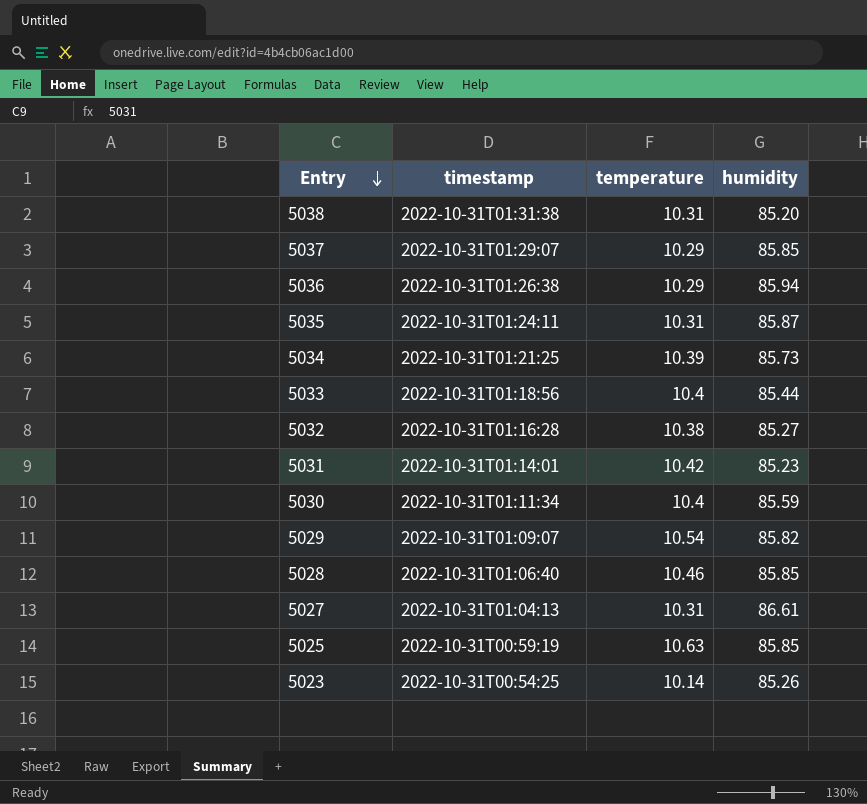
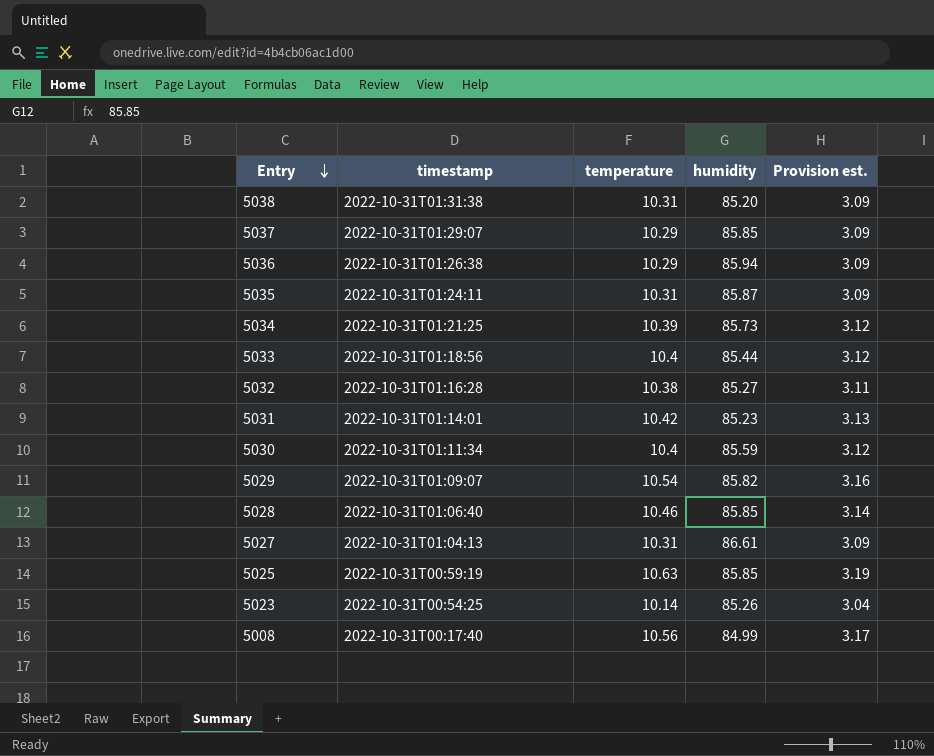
column Provision est. | formula: none -> [temperature] * 0.3
row 5008: none -> 2022-10-31T00:17:40 | 10.56 | 84.99 | 3.17

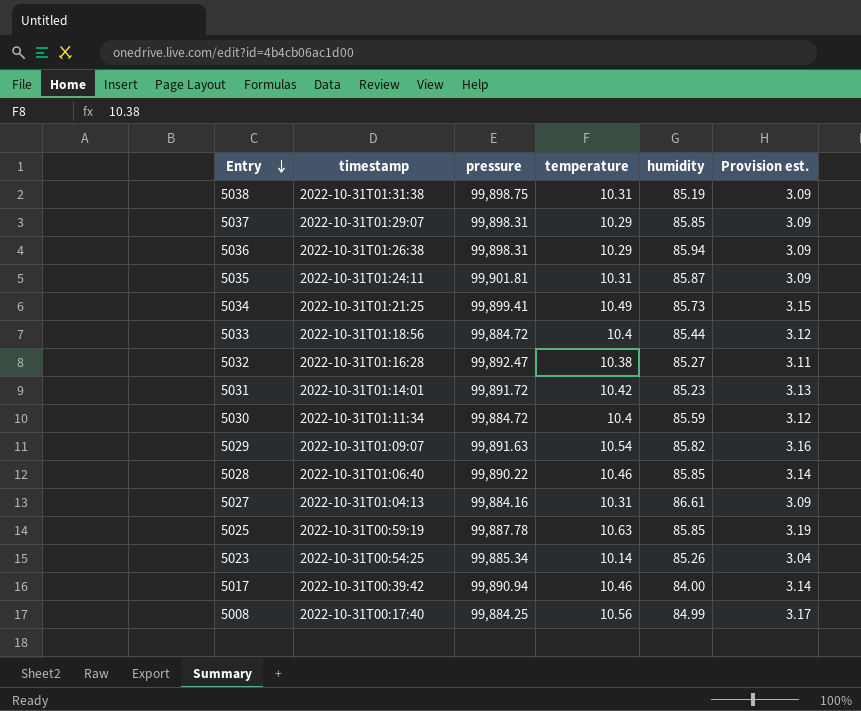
column pressure | position: none -> 3
5038 | humidity: 85.20 -> 85.19
5034 | temperature: 10.39 -> 10.49
5034 | Provision est.: 3.12 -> 3.15
row 5017: none -> 2022-10-31T00:39:42 | 99,890.94 | 10.46 | 84.00 | 3.14

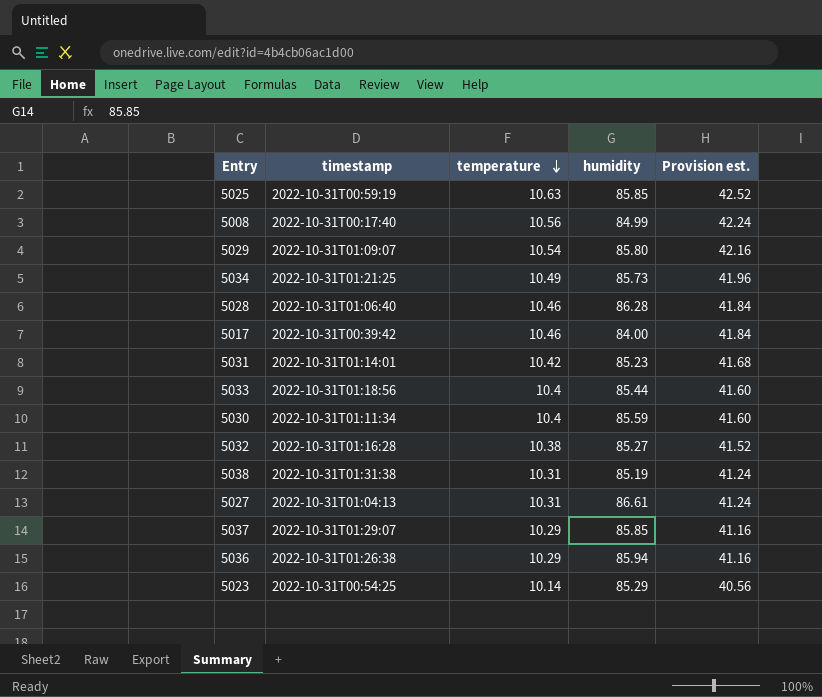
row order: Entry descending -> temperature descending
column pressure | position: 3 -> none
column Provision est. | formula: [temperature] * 0.3 -> [temperature] * 4
row 5035: 2022-10-31T01:24:11 | 99,901.81 | 10.31 | 85.87 | 3.09 -> none
5029 | humidity: 85.82 -> 85.80
5028 | humidity: 85.85 -> 86.28
5023 | humidity: 85.26 -> 85.29

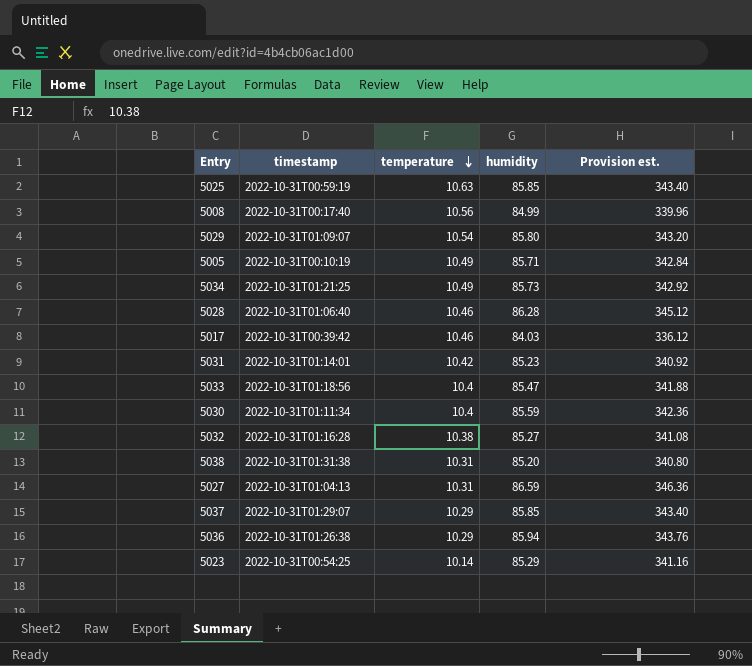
column Provision est. | formula: [temperature] * 4 -> [humidity] * 4
row 5005: none -> 2022-10-31T00:10:19 | 10.49 | 85.71 | 342.84
5017 | humidity: 84.00 -> 84.03
5033 | humidity: 85.44 -> 85.47
5038 | humidity: 85.19 -> 85.20
5027 | humidity: 86.61 -> 86.59

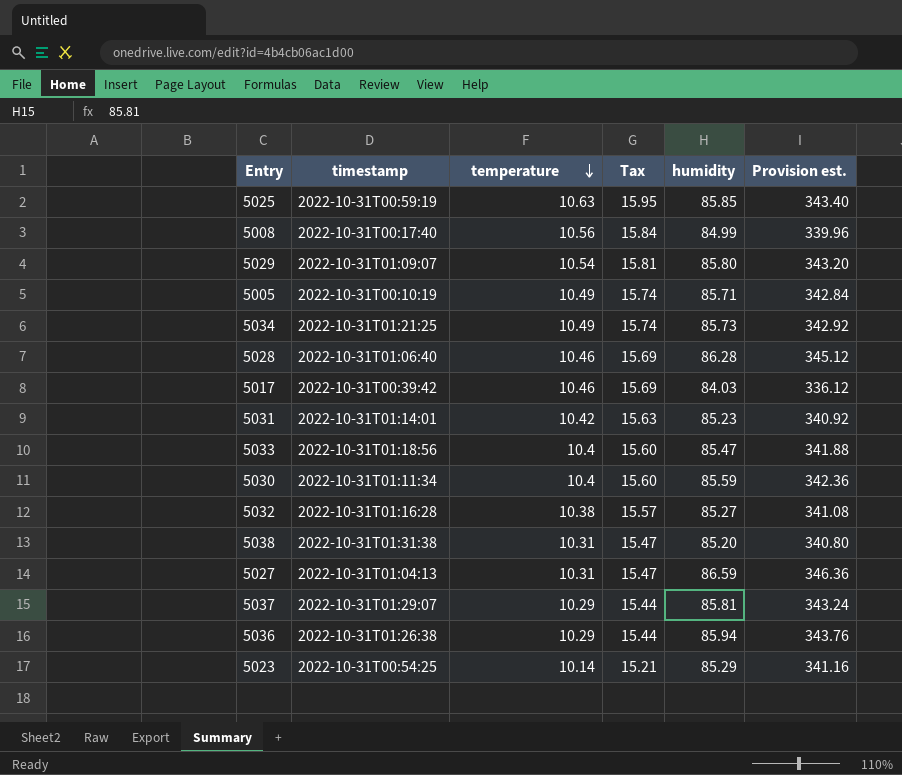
column Tax | formula: none -> [temperature] * 1.5
5037 | humidity: 85.85 -> 85.81
5037 | Provision est.: 343.40 -> 343.24

